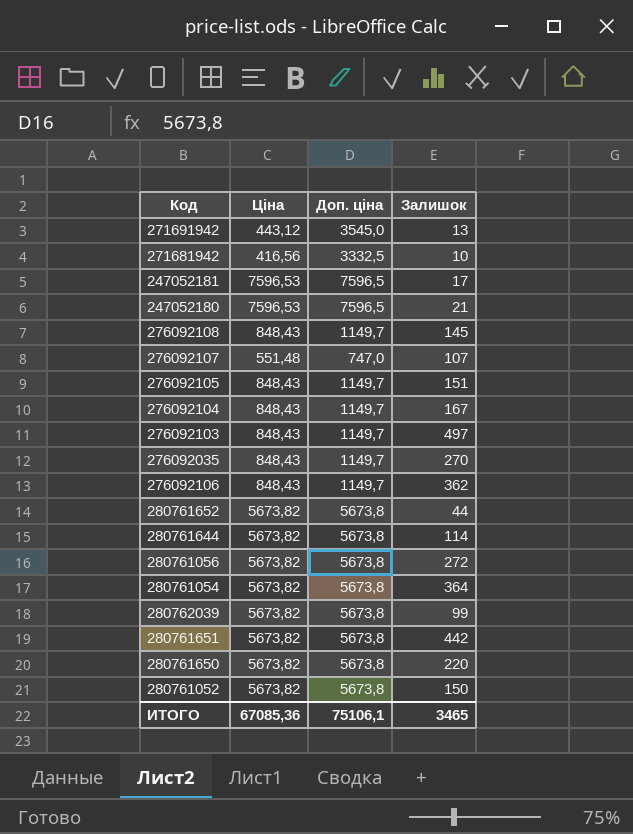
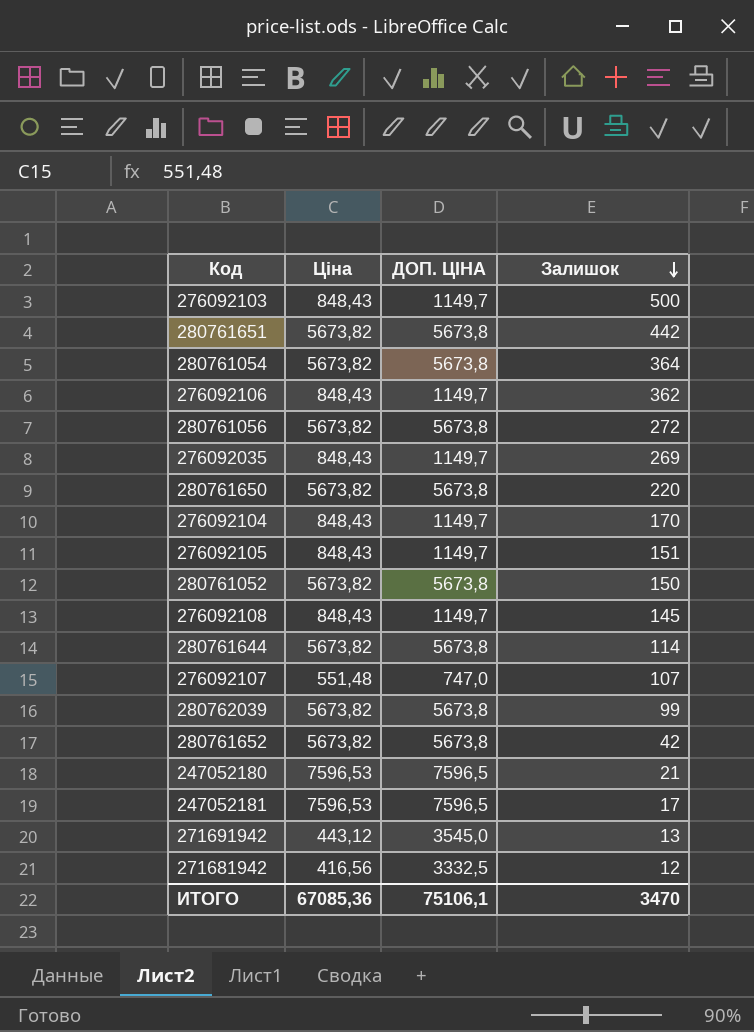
row order: none -> Залишок descending
column name: Доп. ціна -> ДОП. ЦІНА
276092103 | Залишок: 497 -> 500
276092035 | Залишок: 270 -> 269
276092104 | Залишок: 167 -> 170
280761652 | Залишок: 44 -> 42
271681942 | Залишок: 10 -> 12
ИТОГО | Залишок: 3465 -> 3470

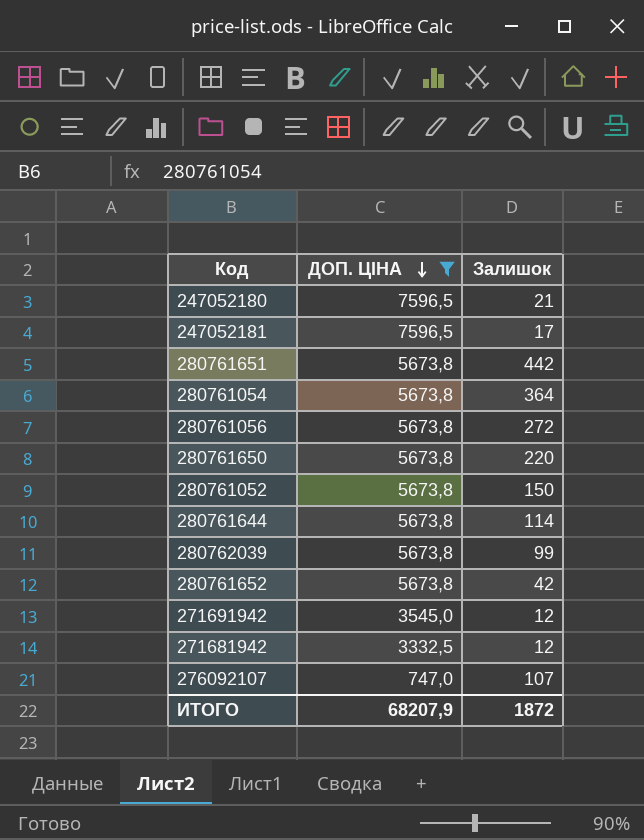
filter: none -> ДОП. ЦІНА != 1149,7
row order: Залишок descending -> ДОП. ЦІНА descending
column Ціна | position: 2 -> none
271691942 | Залишок: 13 -> 12
ИТОГО | ДОП. ЦІНА: 75106,1 -> 68207,9
ИТОГО | Залишок: 3470 -> 1872

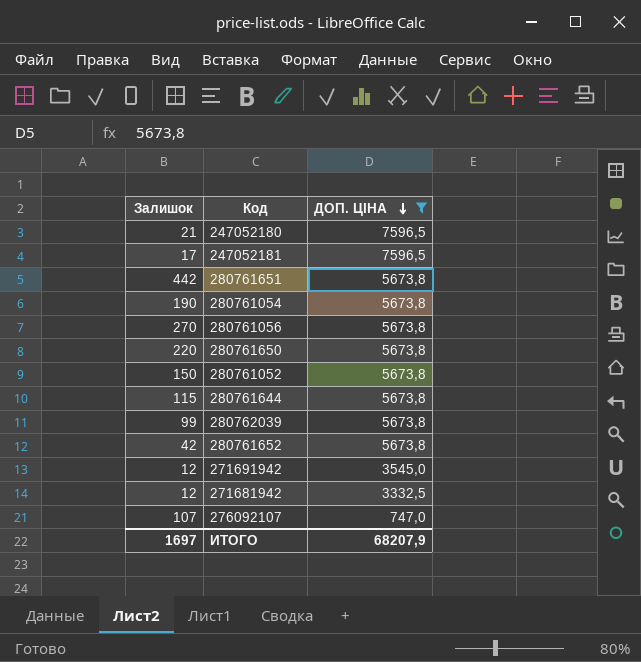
column Залишок | position: 3 -> 1
280761054 | Залишок: 364 -> 190
280761056 | Залишок: 272 -> 270
280761644 | Залишок: 114 -> 115
ИТОГО | Залишок: 1872 -> 1697

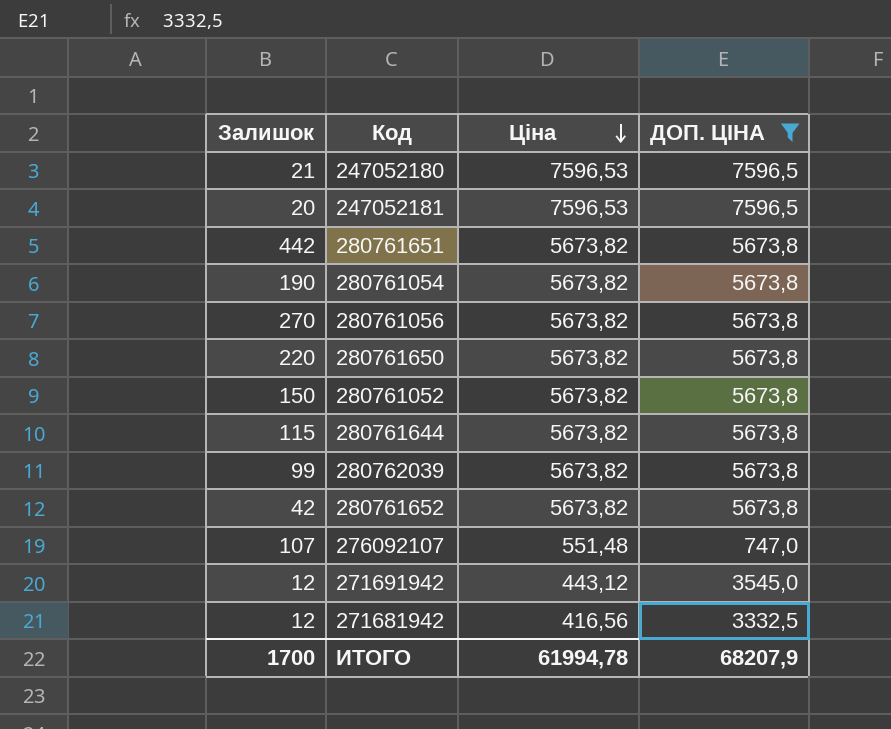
row order: ДОП. ЦІНА descending -> Ціна descending
column Ціна | position: none -> 3
247052181 | Залишок: 17 -> 20
ИТОГО | Залишок: 1697 -> 1700

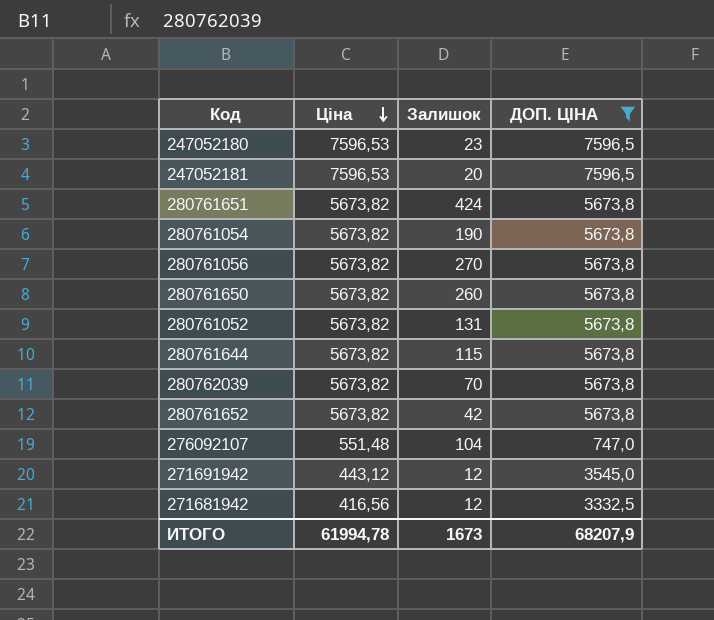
column Залишок | position: 1 -> 3
247052180 | Залишок: 21 -> 23
280761651 | Залишок: 442 -> 424
280761650 | Залишок: 220 -> 260
280761052 | Залишок: 150 -> 131
280762039 | Залишок: 99 -> 70
276092107 | Залишок: 107 -> 104
ИТОГО | Залишок: 1700 -> 1673

